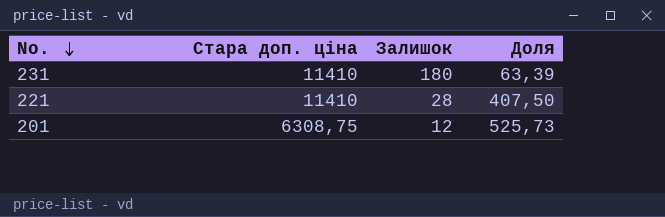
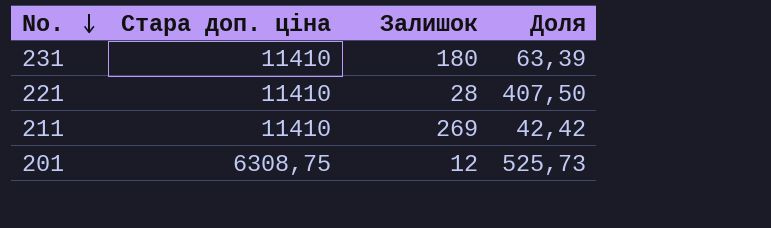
row 211: none -> 11410 | 269 | 42,42

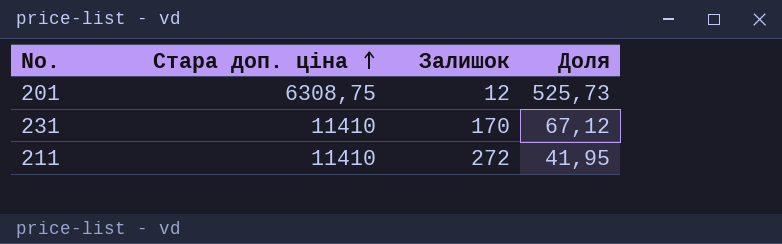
row order: No. descending -> Стара доп. ціна ascending
row 221: 11410 | 28 | 407,50 -> none
231 | Залишок: 180 -> 170
231 | Доля: 63,39 -> 67,12
211 | Залишок: 269 -> 272
211 | Доля: 42,42 -> 41,95

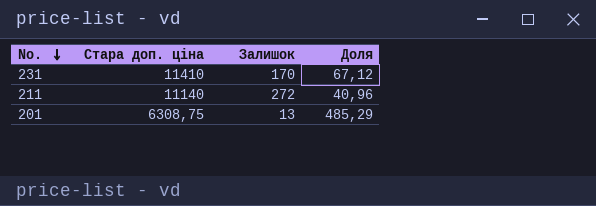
row order: Стара доп. ціна ascending -> No. descending
211 | Стара доп. ціна: 11410 -> 11140
211 | Доля: 41,95 -> 40,96
201 | Залишок: 12 -> 13
201 | Доля: 525,73 -> 485,29

